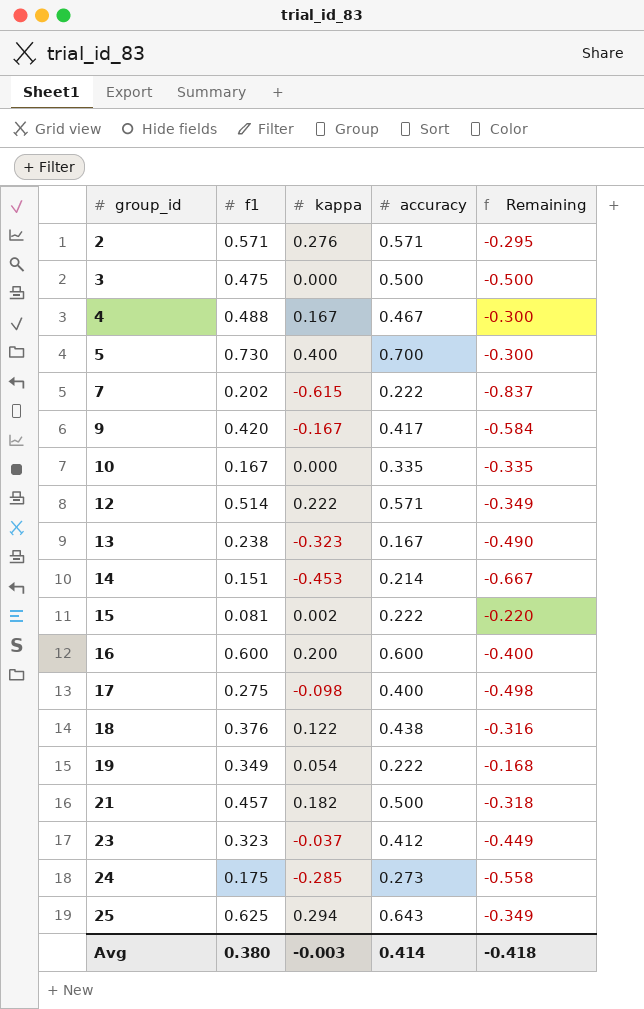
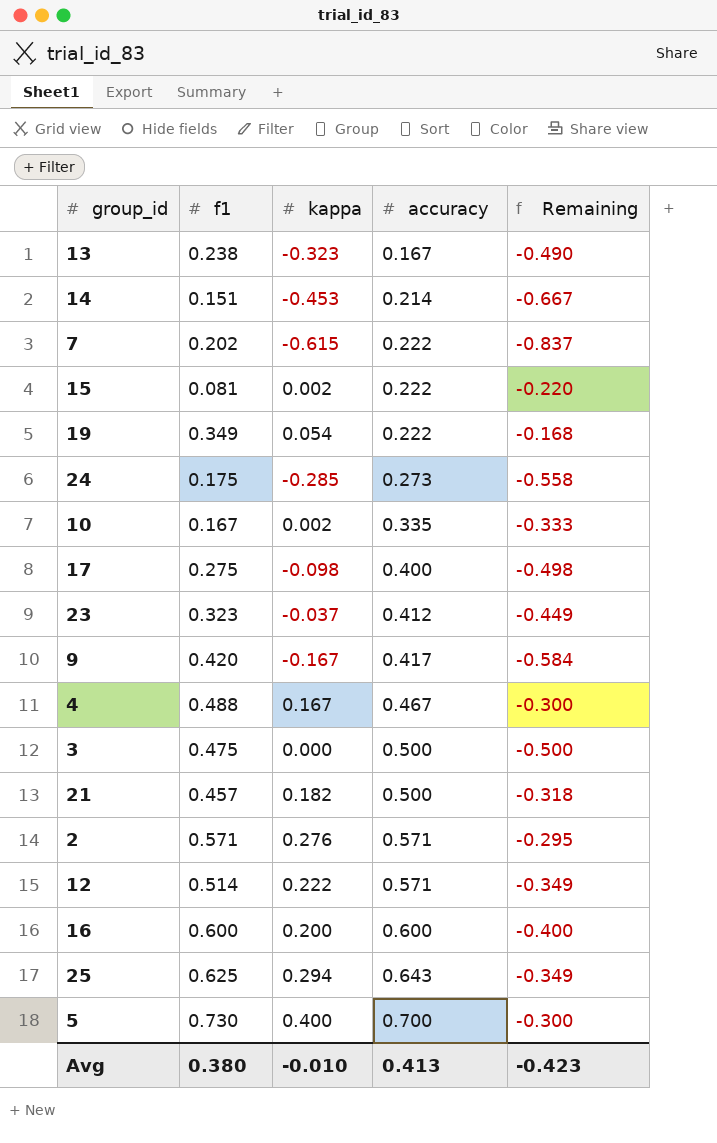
row order: group_id ascending -> accuracy ascending
row 18: 0.376 | 0.122 | 0.438 | -0.316 -> none
10 | kappa: 0.000 -> 0.002
10 | Remaining: -0.335 -> -0.333
Avg | kappa: -0.003 -> -0.010
Avg | accuracy: 0.414 -> 0.413
Avg | Remaining: -0.418 -> -0.423

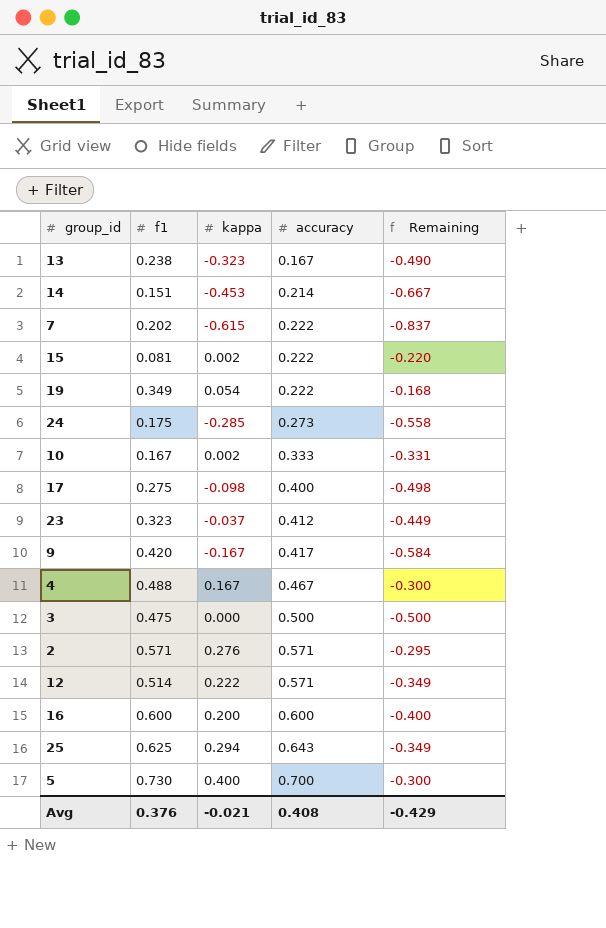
row 21: 0.457 | 0.182 | 0.500 | -0.318 -> none
10 | accuracy: 0.335 -> 0.333
10 | Remaining: -0.333 -> -0.331
Avg | f1: 0.380 -> 0.376
Avg | kappa: -0.010 -> -0.021
Avg | accuracy: 0.413 -> 0.408
Avg | Remaining: -0.423 -> -0.429

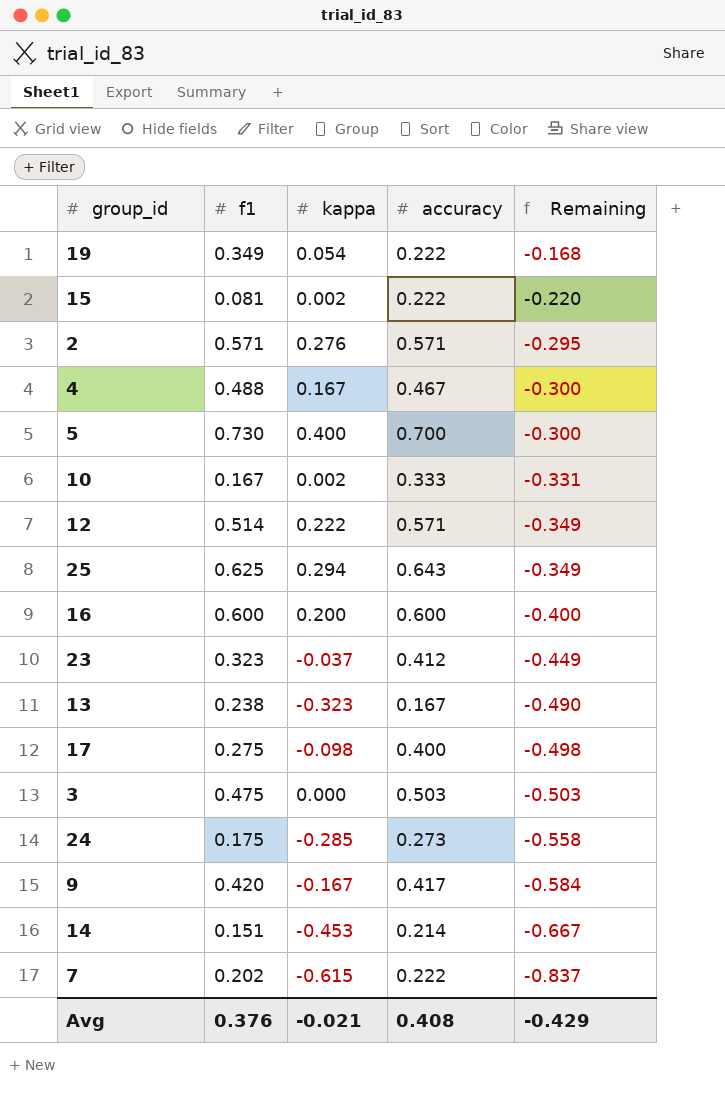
row order: accuracy ascending -> Remaining descending
3 | accuracy: 0.500 -> 0.503
3 | Remaining: -0.500 -> -0.503

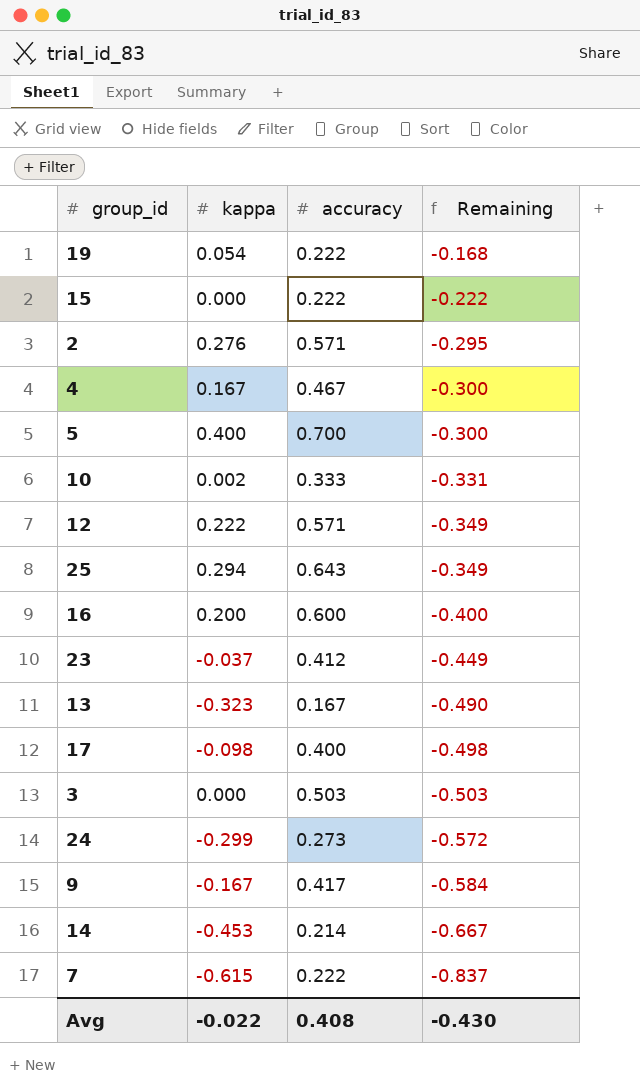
column f1 | position: 2 -> none
15 | kappa: 0.002 -> 0.000
15 | Remaining: -0.220 -> -0.222
24 | kappa: -0.285 -> -0.299
24 | Remaining: -0.558 -> -0.572
Avg | kappa: -0.021 -> -0.022
Avg | Remaining: -0.429 -> -0.430

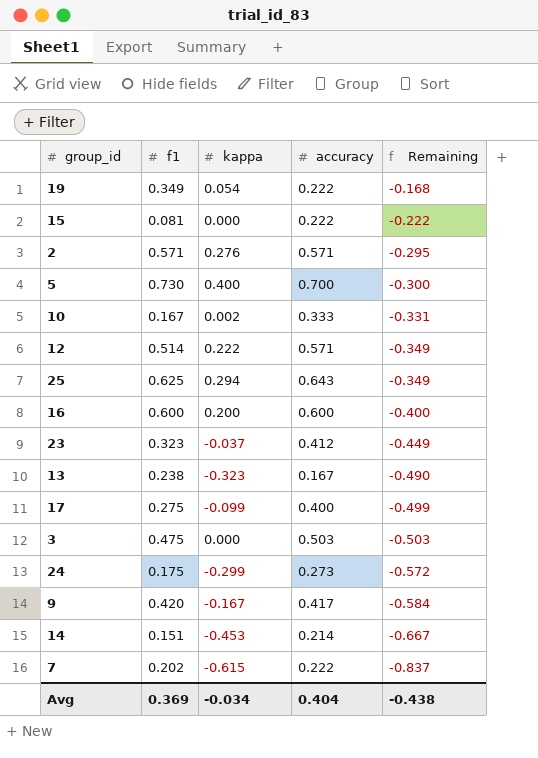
column f1 | position: none -> 2
row 4: 0.167 | 0.467 | -0.300 -> none
17 | kappa: -0.098 -> -0.099
17 | Remaining: -0.498 -> -0.499
Avg | kappa: -0.022 -> -0.034
Avg | accuracy: 0.408 -> 0.404
Avg | Remaining: -0.430 -> -0.438

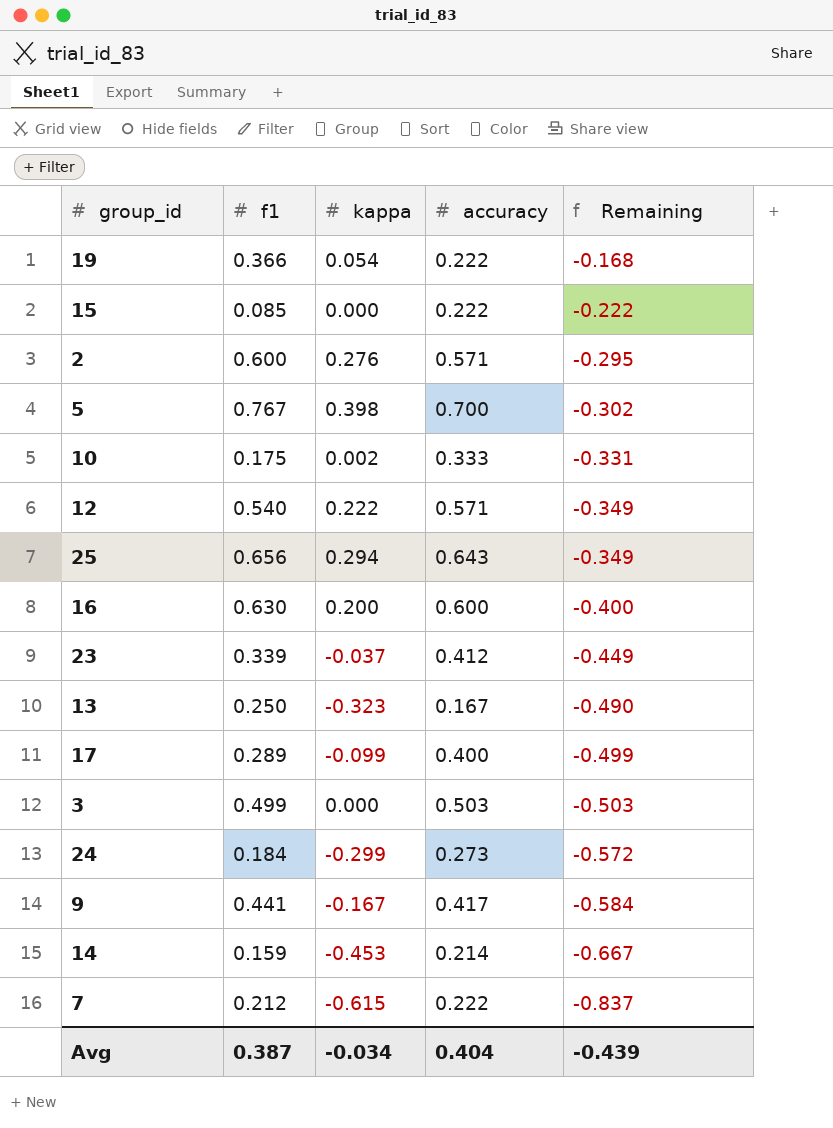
19 | f1: 0.349 -> 0.366
15 | f1: 0.081 -> 0.085
2 | f1: 0.571 -> 0.600
5 | f1: 0.730 -> 0.767
5 | kappa: 0.400 -> 0.398
5 | Remaining: -0.300 -> -0.302
10 | f1: 0.167 -> 0.175
12 | f1: 0.514 -> 0.540
25 | f1: 0.625 -> 0.656
16 | f1: 0.600 -> 0.630
23 | f1: 0.323 -> 0.339
13 | f1: 0.238 -> 0.250
17 | f1: 0.275 -> 0.289
3 | f1: 0.475 -> 0.499
24 | f1: 0.175 -> 0.184
9 | f1: 0.420 -> 0.441
14 | f1: 0.151 -> 0.159
7 | f1: 0.202 -> 0.212
Avg | f1: 0.369 -> 0.387
Avg | Remaining: -0.438 -> -0.439

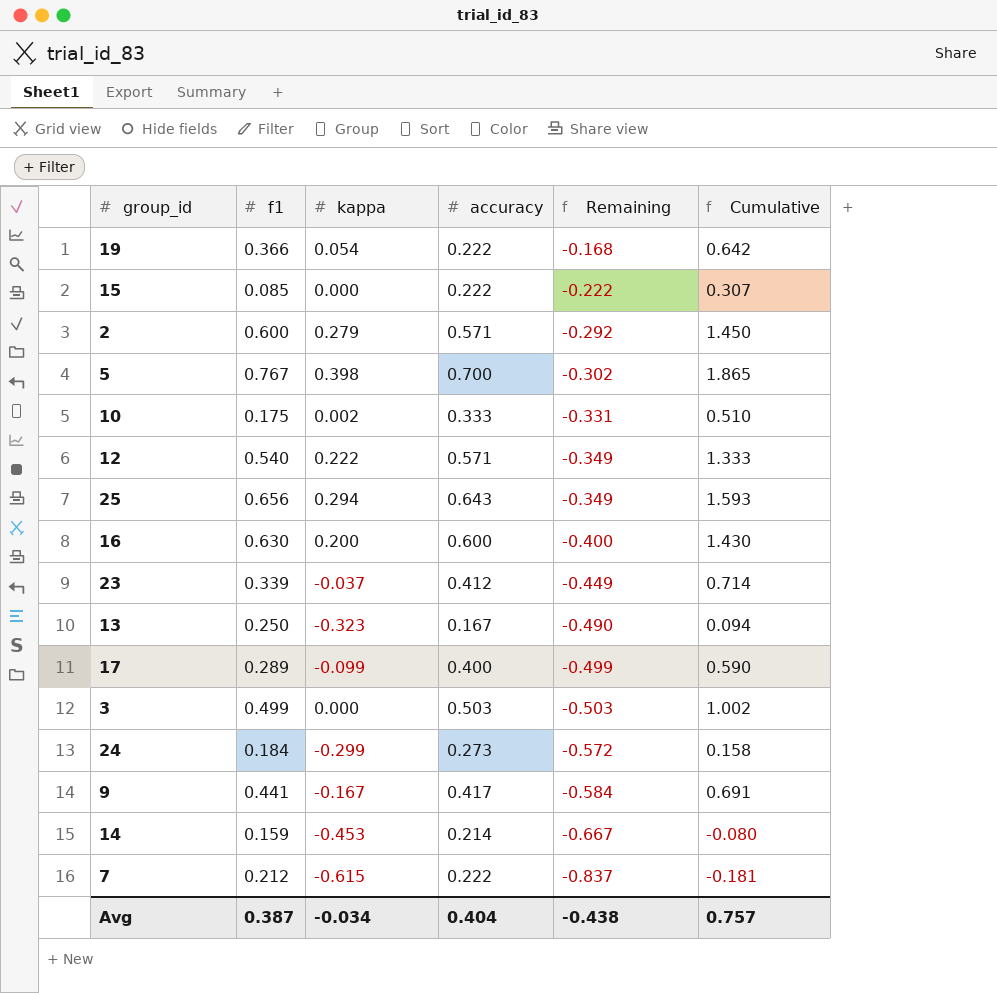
column Cumulative | formula: none -> [f1] + [kappa] + [accuracy]
2 | kappa: 0.276 -> 0.279
2 | Remaining: -0.295 -> -0.292
Avg | Remaining: -0.439 -> -0.438

